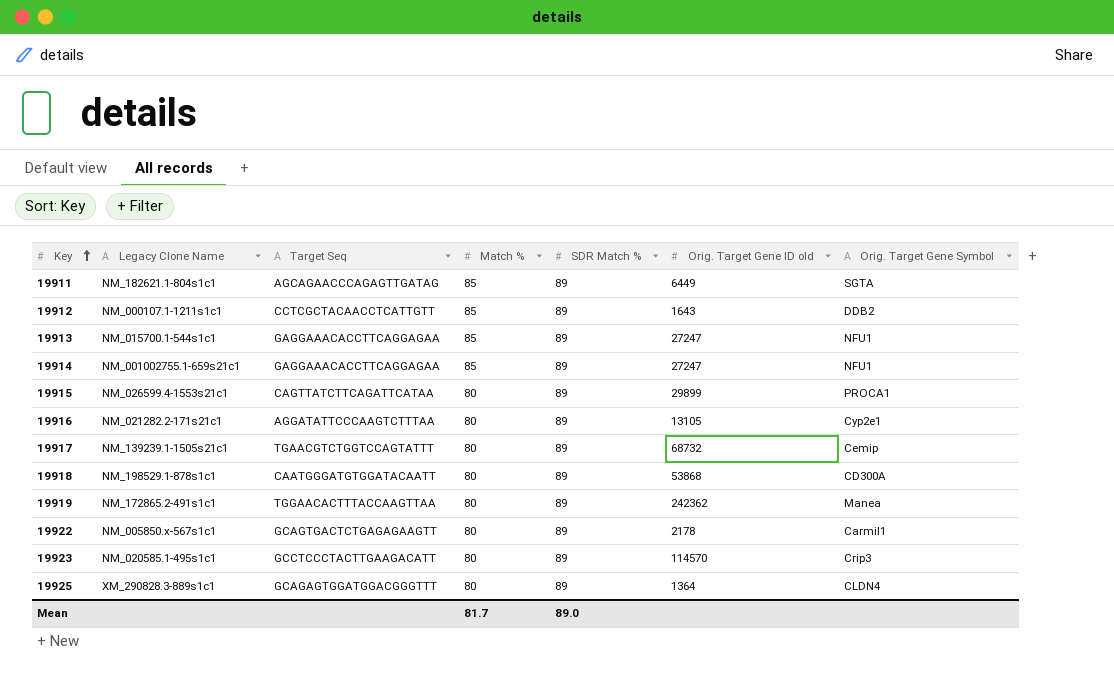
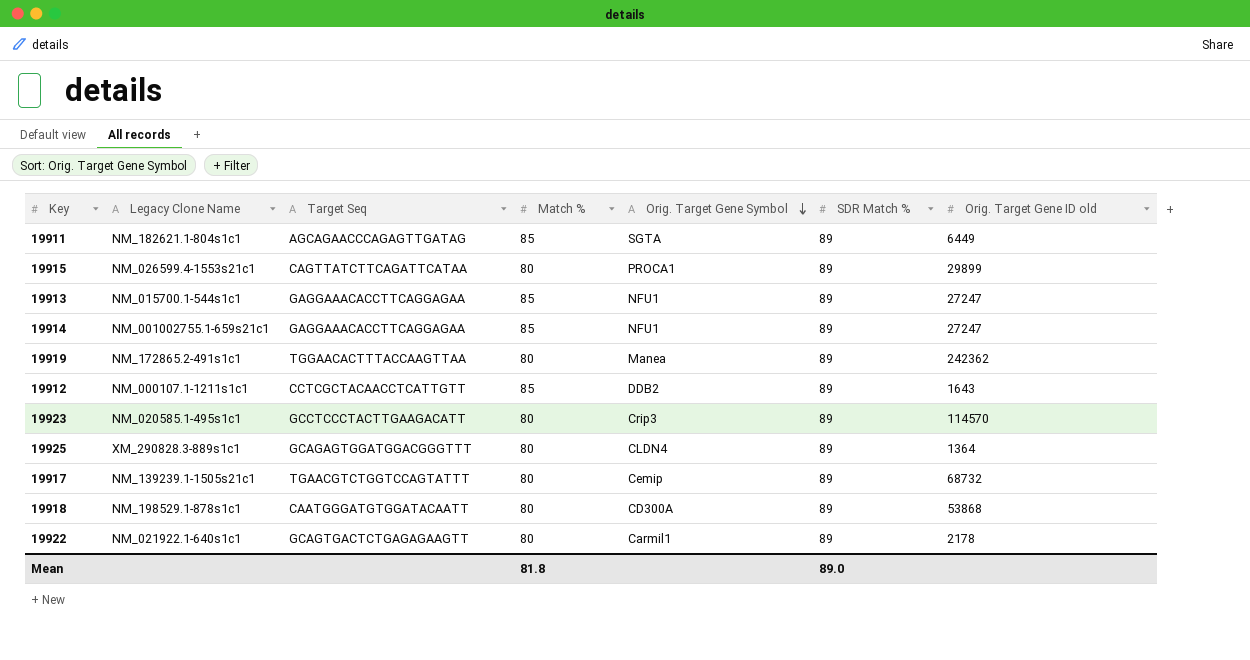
row order: Key ascending -> Orig. Target Gene Symbol descending
column Orig. Target Gene Symbol | position: 7 -> 5
row 19916: NM_021282.2-171s21c1 | AGGATATTCCCAAGTCTTTAA | 80 | 89 | 13105 | Cyp2e1 -> none
19922 | Legacy Clone Name: NM_005850.x-567s1c1 -> NM_021922.1-640s1c1
Mean | Match %: 81.7 -> 81.8

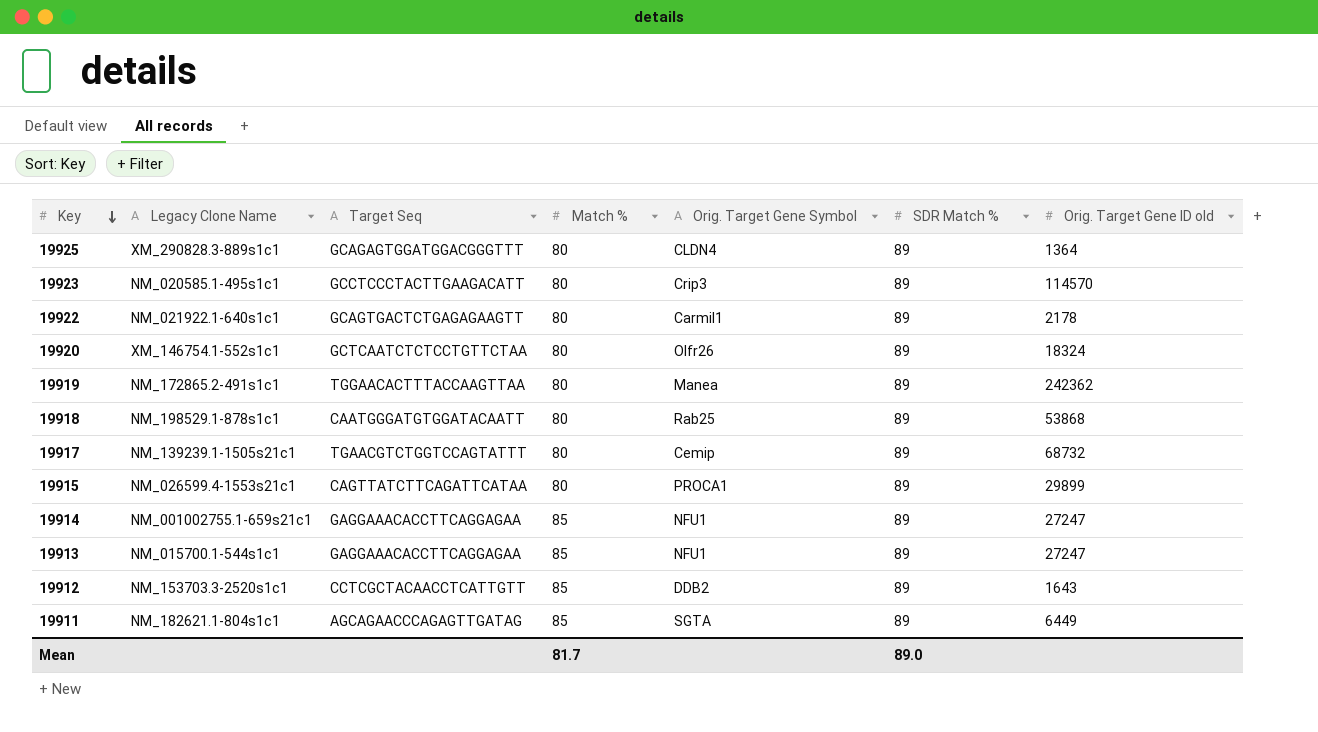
row order: Orig. Target Gene Symbol descending -> Key descending
row 19920: none -> XM_146754.1-552s1c1 | GCTCAATCTCTCCTGTTCTAA | 80 | Olfr26 | 89 | 18324
19918 | Orig. Target Gene Symbol: CD300A -> Rab25
19912 | Legacy Clone Name: NM_000107.1-1211s1c1 -> NM_153703.3-2520s1c1
Mean | Match %: 81.8 -> 81.7

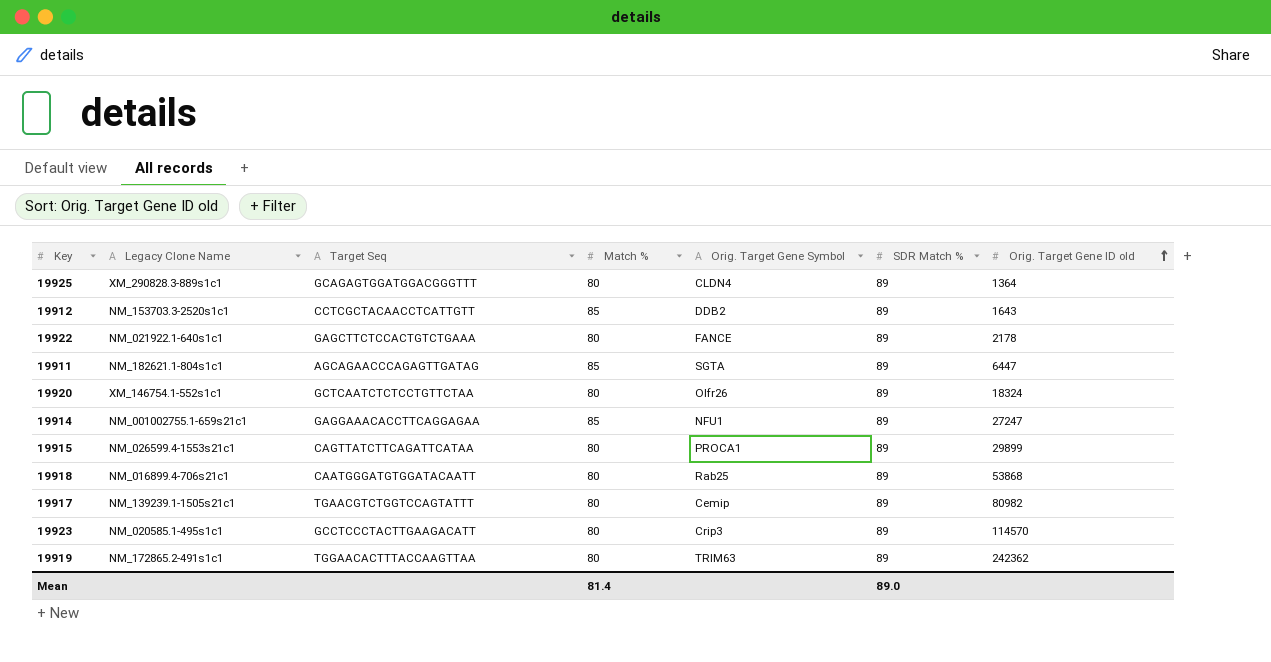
row order: Key descending -> Orig. Target Gene ID old ascending
row 19913: NM_015700.1-544s1c1 | GAGGAAACACCTTCAGGAGAA | 85 | NFU1 | 89 | 27247 -> none
19922 | Target Seq: GCAGTGACTCTGAGAGAAGTT -> GAGCTTCTCCACTGTCTGAAA
19922 | Orig. Target Gene Symbol: Carmil1 -> FANCE
19911 | Orig. Target Gene ID old: 6449 -> 6447
19918 | Legacy Clone Name: NM_198529.1-878s1c1 -> NM_016899.4-706s21c1
19917 | Orig. Target Gene ID old: 68732 -> 80982
19919 | Orig. Target Gene Symbol: Manea -> TRIM63
Mean | Match %: 81.7 -> 81.4

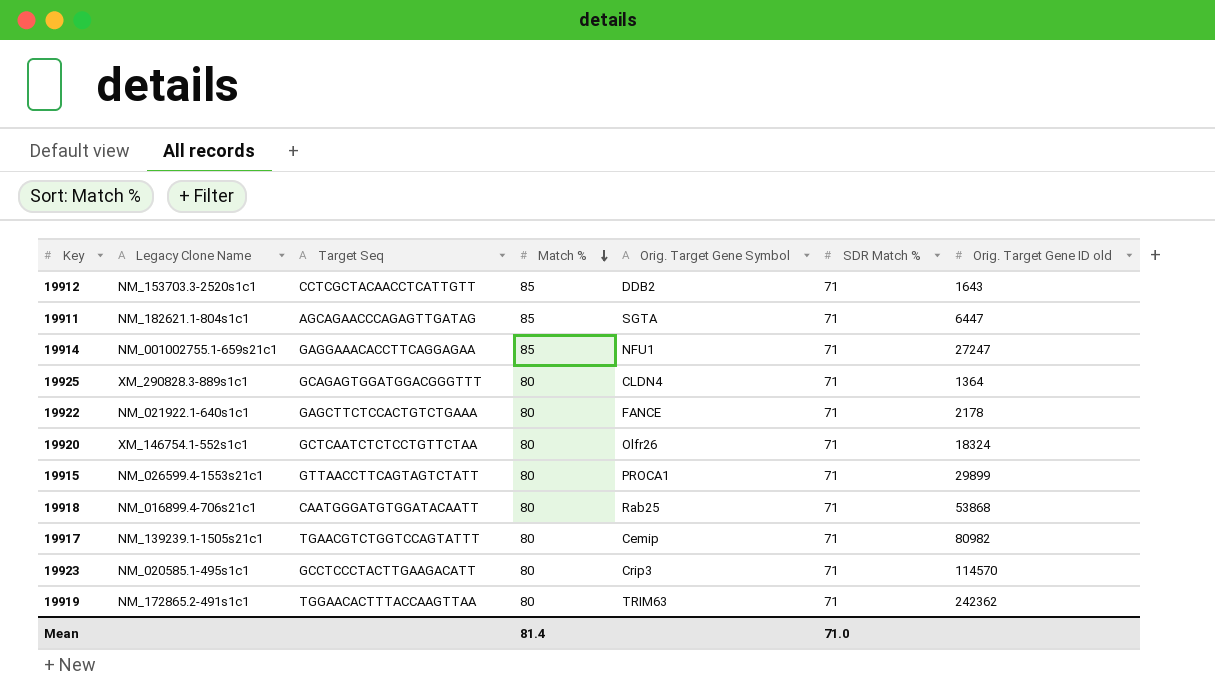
row order: Orig. Target Gene ID old ascending -> Match % descending
19912 | SDR Match %: 89 -> 71
19911 | SDR Match %: 89 -> 71
19914 | SDR Match %: 89 -> 71
19925 | SDR Match %: 89 -> 71
19922 | SDR Match %: 89 -> 71
19920 | SDR Match %: 89 -> 71
19915 | Target Seq: CAGTTATCTTCAGATTCATAA -> GTTAACCTTCAGTAGTCTATT
19915 | SDR Match %: 89 -> 71
19918 | SDR Match %: 89 -> 71
19917 | SDR Match %: 89 -> 71
19923 | SDR Match %: 89 -> 71
19919 | SDR Match %: 89 -> 71
Mean | SDR Match %: 89.0 -> 71.0

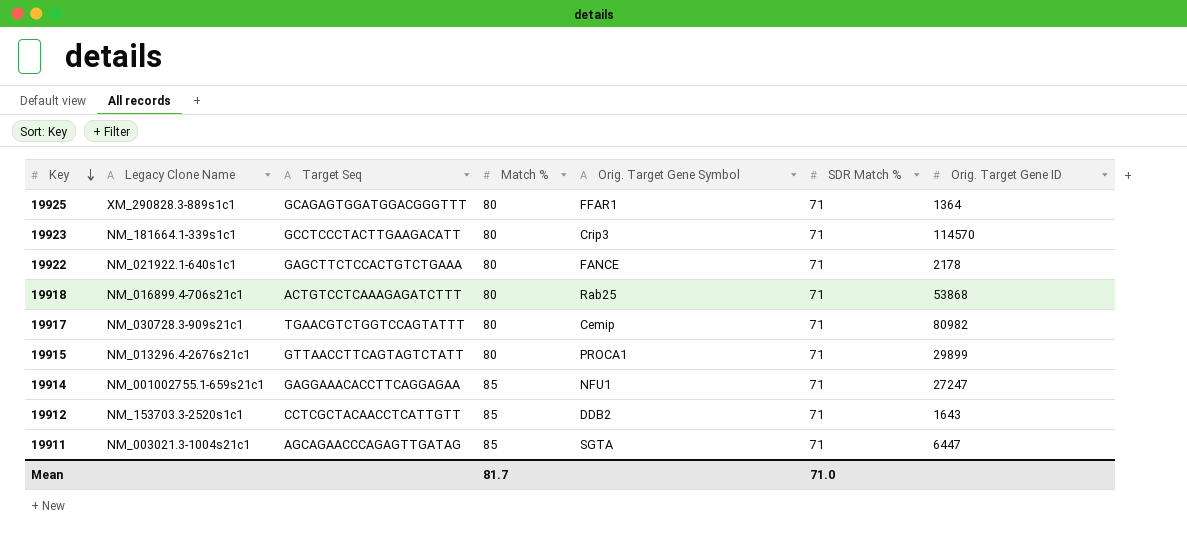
row order: Match % descending -> Key descending
column name: Orig. Target Gene ID old -> Orig. Target Gene ID
row 19920: XM_146754.1-552s1c1 | GCTCAATCTCTCCTGTTCTAA | 80 | Olfr26 | 71 | 18324 -> none
row 19919: NM_172865.2-491s1c1 | TGGAACACTTTACCAAGTTAA | 80 | TRIM63 | 71 | 242362 -> none
19925 | Orig. Target Gene Symbol: CLDN4 -> FFAR1
19923 | Legacy Clone Name: NM_020585.1-495s1c1 -> NM_181664.1-339s1c1
19918 | Target Seq: CAATGGGATGTGGATACAATT -> ACTGTCCTCAAAGAGATCTTT
19917 | Legacy Clone Name: NM_139239.1-1505s21c1 -> NM_030728.3-909s21c1
19915 | Legacy Clone Name: NM_026599.4-1553s21c1 -> NM_013296.4-2676s21c1
19911 | Legacy Clone Name: NM_182621.1-804s1c1 -> NM_003021.3-1004s21c1
Mean | Match %: 81.4 -> 81.7

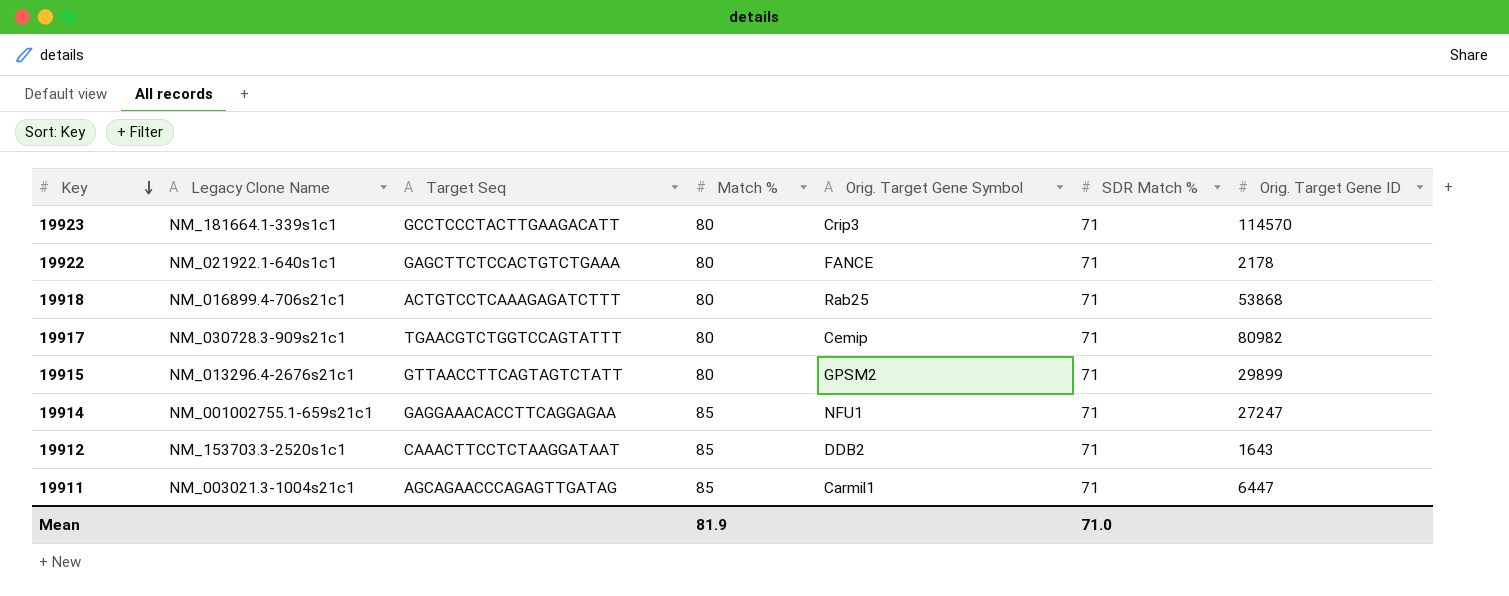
row 19925: XM_290828.3-889s1c1 | GCAGAGTGGATGGACGGGTTT | 80 | FFAR1 | 71 | 1364 -> none
19915 | Orig. Target Gene Symbol: PROCA1 -> GPSM2
19912 | Target Seq: CCTCGCTACAACCTCATTGTT -> CAAACTTCCTCTAAGGATAAT
19911 | Orig. Target Gene Symbol: SGTA -> Carmil1
Mean | Match %: 81.7 -> 81.9

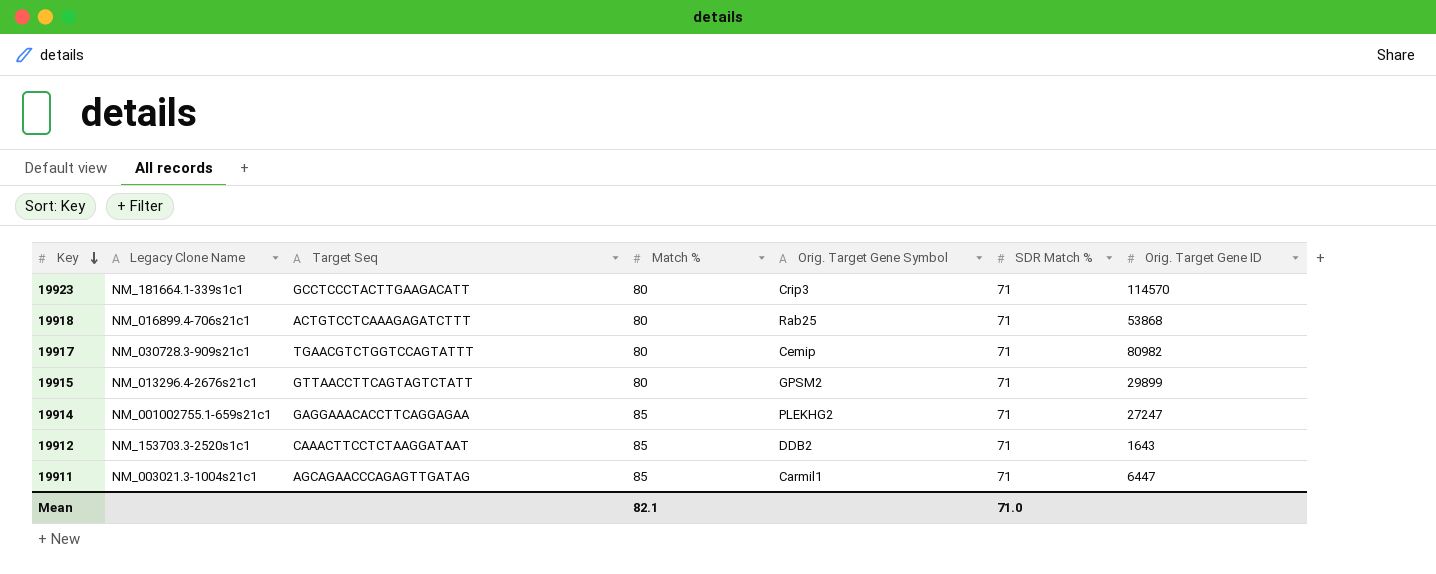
row 19922: NM_021922.1-640s1c1 | GAGCTTCTCCACTGTCTGAAA | 80 | FANCE | 71 | 2178 -> none
19914 | Orig. Target Gene Symbol: NFU1 -> PLEKHG2
Mean | Match %: 81.9 -> 82.1

